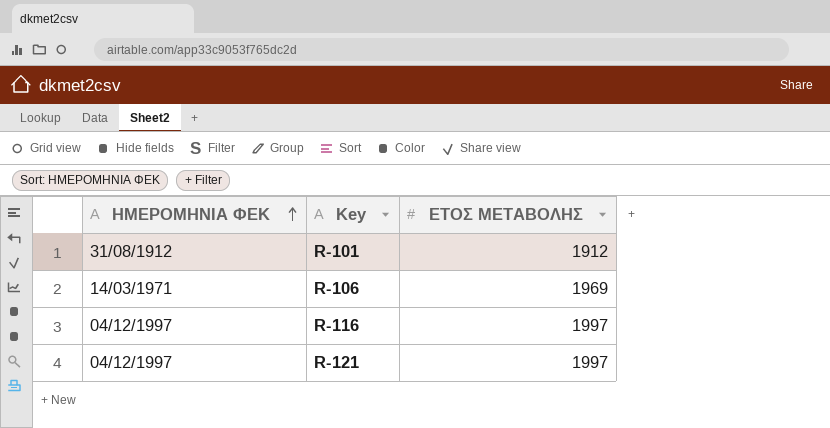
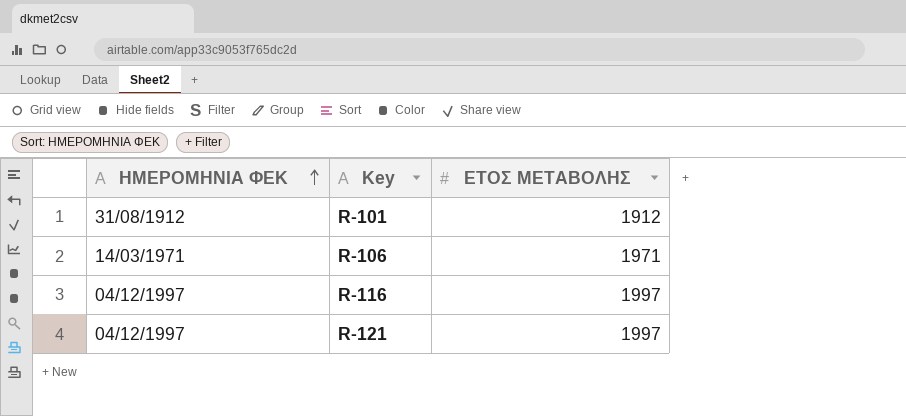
R-106 | ΕΤΟΣ ΜΕΤΑΒΟΛΗΣ: 1969 -> 1971

